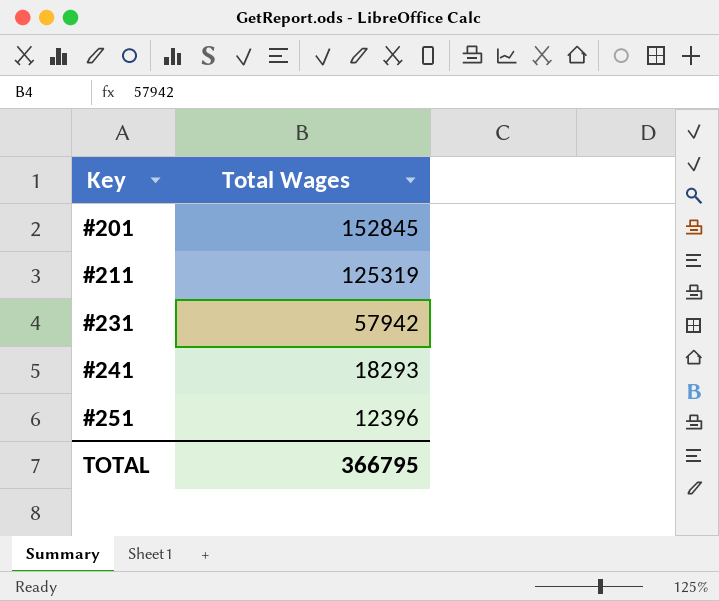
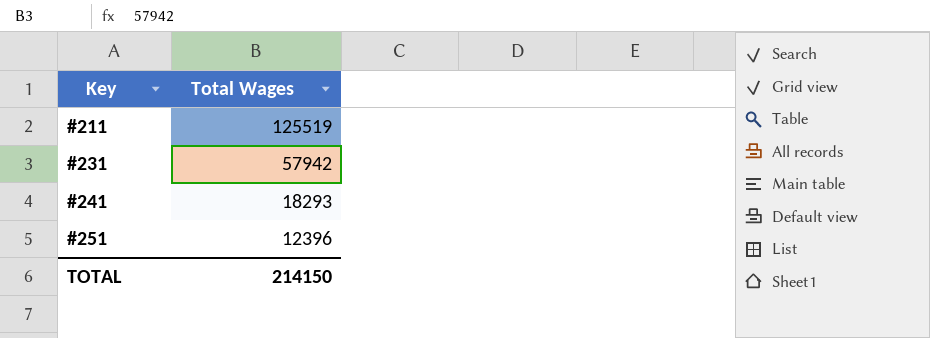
row #201: 152845 -> none
#211 | Total Wages: 125319 -> 125519
TOTAL | Total Wages: 366795 -> 214150

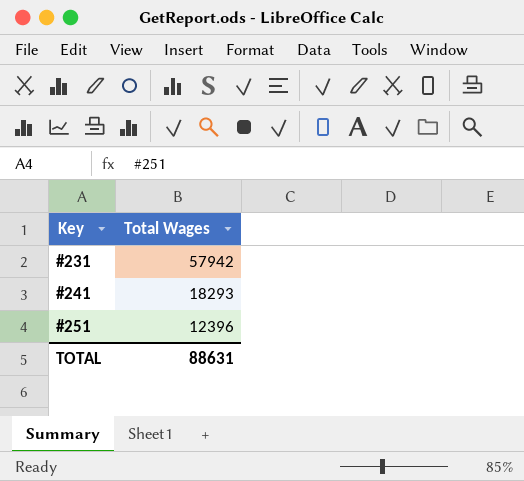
row #211: 125519 -> none
TOTAL | Total Wages: 214150 -> 88631

